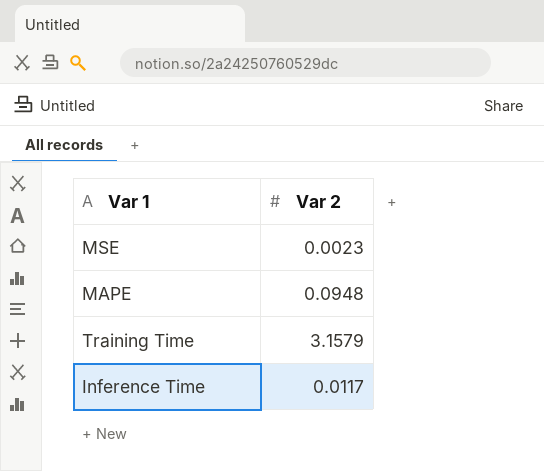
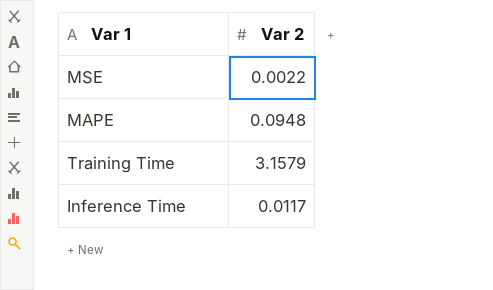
MSE | Var 2: 0.0023 -> 0.0022

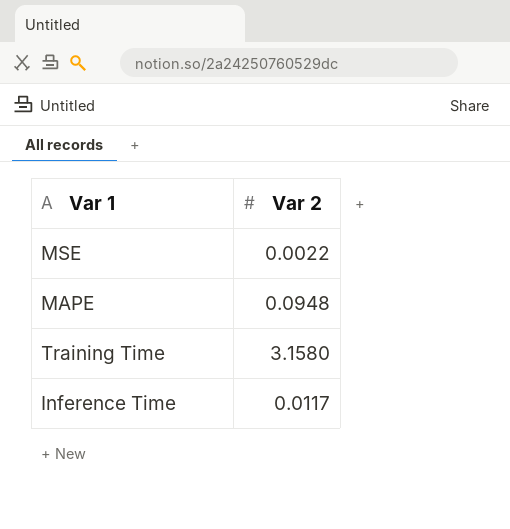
Training Time | Var 2: 3.1579 -> 3.1580

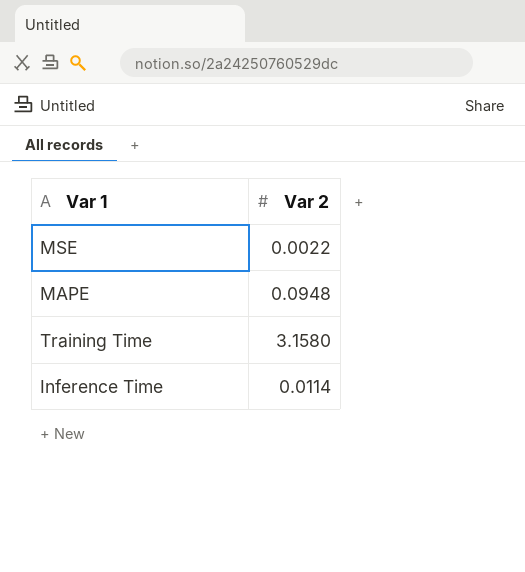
Inference Time | Var 2: 0.0117 -> 0.0114

